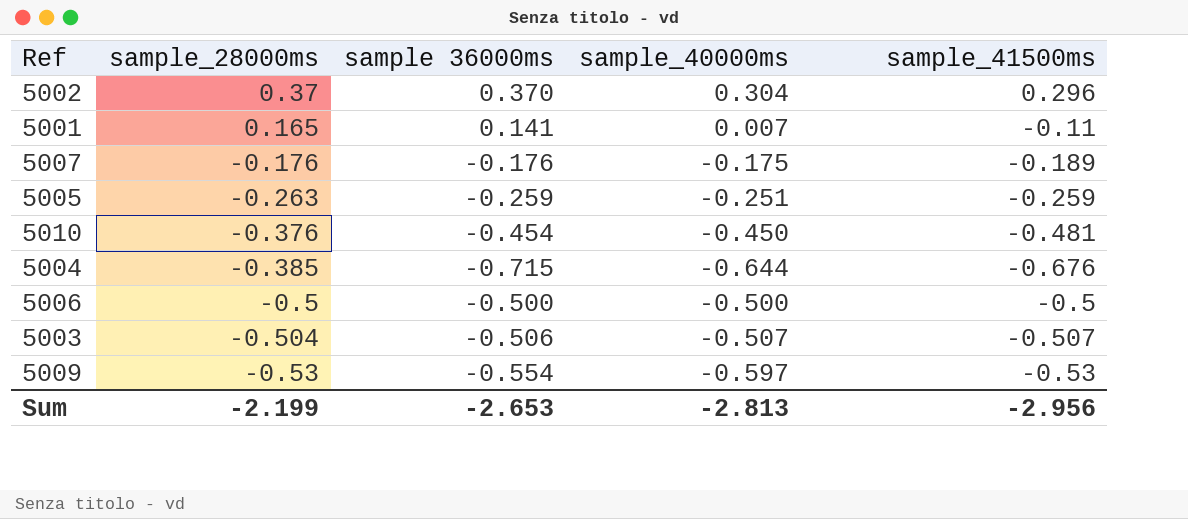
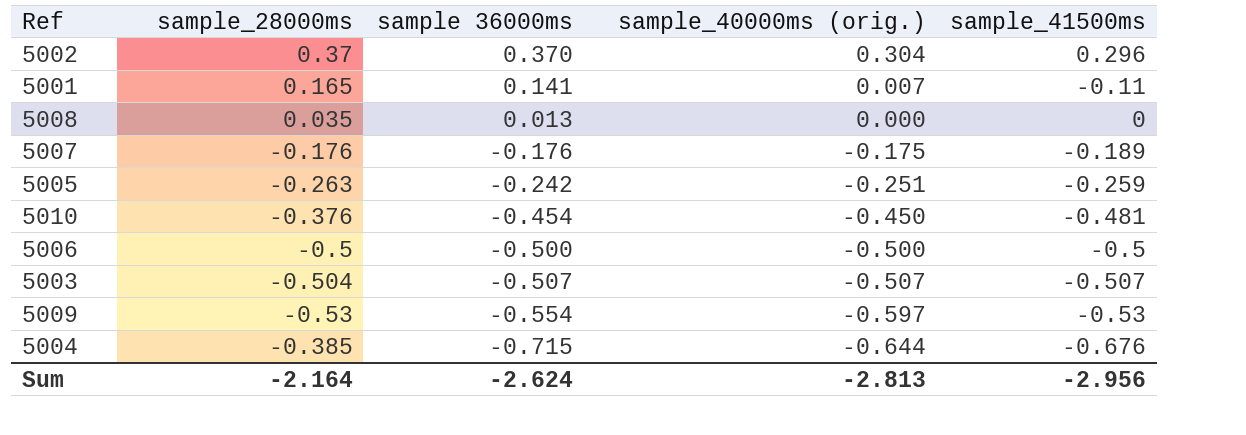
row order: sample_28000ms descending -> sample 36000ms descending
column name: sample_40000ms -> sample_40000ms (orig.)
row 5008: none -> 0.035 | 0.013 | 0.000 | 0
5005 | sample 36000ms: -0.259 -> -0.242
5003 | sample 36000ms: -0.506 -> -0.507
Sum | sample_28000ms: -2.199 -> -2.164
Sum | sample 36000ms: -2.653 -> -2.624

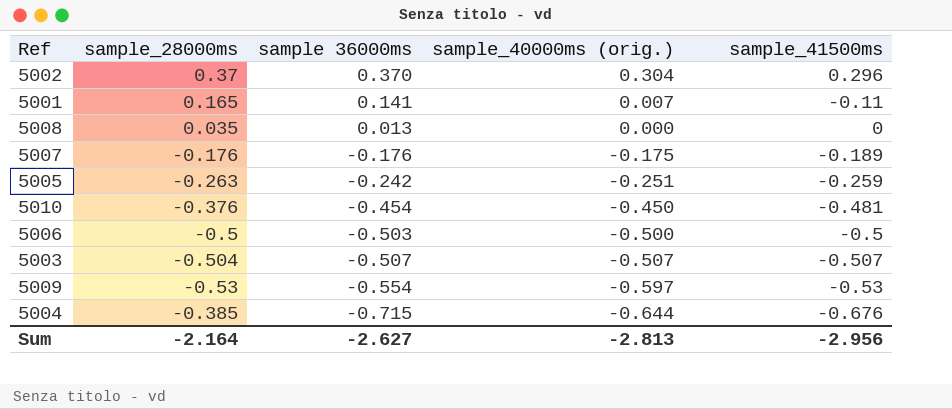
5006 | sample 36000ms: -0.500 -> -0.503
Sum | sample 36000ms: -2.624 -> -2.627

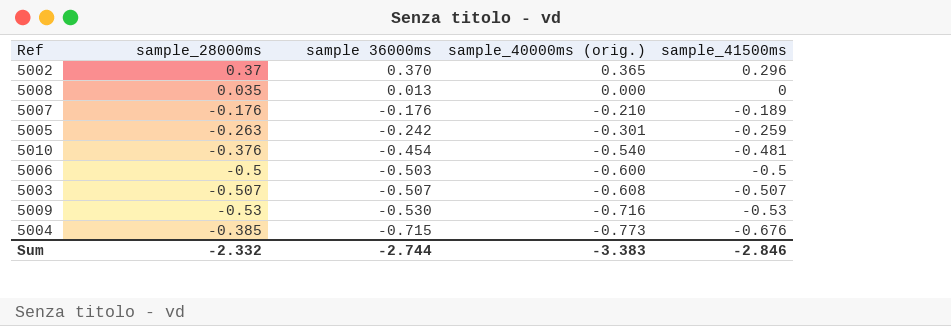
row 5001: 0.165 | 0.141 | 0.007 | -0.11 -> none
5002 | sample_40000ms (orig.): 0.304 -> 0.365
5007 | sample_40000ms (orig.): -0.175 -> -0.210
5005 | sample_40000ms (orig.): -0.251 -> -0.301
5010 | sample_40000ms (orig.): -0.450 -> -0.540
5006 | sample_40000ms (orig.): -0.500 -> -0.600
5003 | sample_28000ms: -0.504 -> -0.507
5003 | sample_40000ms (orig.): -0.507 -> -0.608
5009 | sample 36000ms: -0.554 -> -0.530
5009 | sample_40000ms (orig.): -0.597 -> -0.716
5004 | sample_40000ms (orig.): -0.644 -> -0.773
Sum | sample_28000ms: -2.164 -> -2.332
Sum | sample 36000ms: -2.627 -> -2.744
Sum | sample_40000ms (orig.): -2.813 -> -3.383
Sum | sample_41500ms: -2.956 -> -2.846

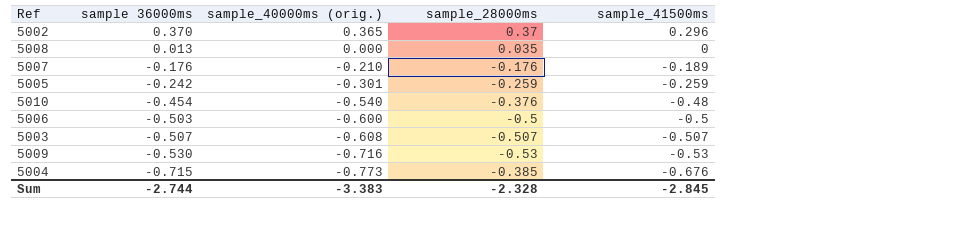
column sample_28000ms | position: 2 -> 4
5005 | sample_28000ms: -0.263 -> -0.259
5010 | sample_41500ms: -0.481 -> -0.48
Sum | sample_28000ms: -2.332 -> -2.328
Sum | sample_41500ms: -2.846 -> -2.845

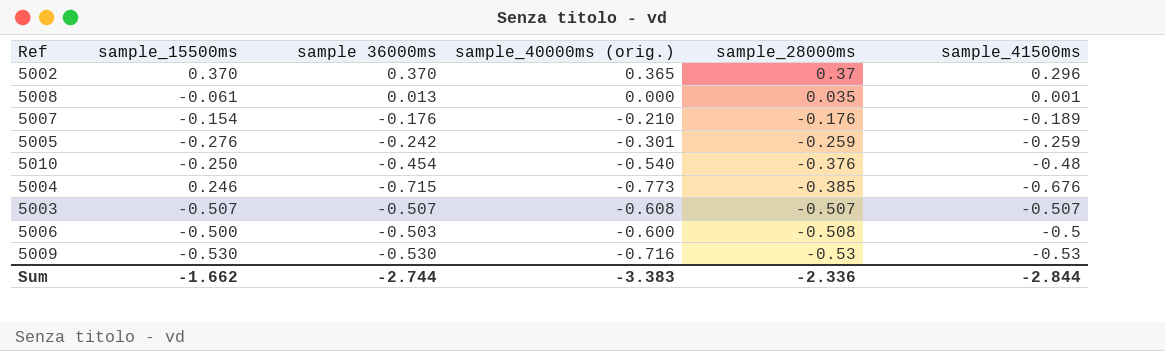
row order: sample 36000ms descending -> sample_28000ms descending
column sample_15500ms | position: none -> 2
5008 | sample_41500ms: 0 -> 0.001
5006 | sample_28000ms: -0.5 -> -0.508
Sum | sample_28000ms: -2.328 -> -2.336
Sum | sample_41500ms: -2.845 -> -2.844

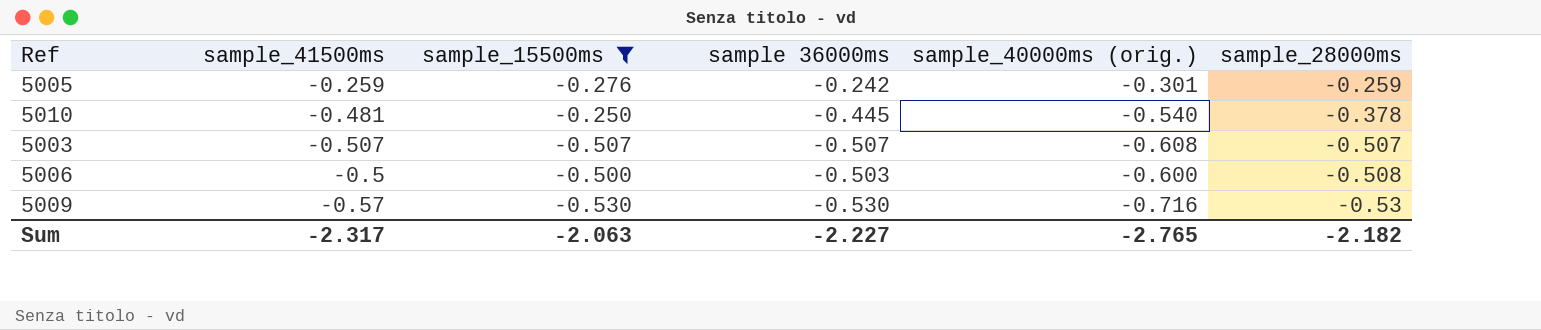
filter: none -> sample_15500ms <= -0.250
column sample_41500ms | position: 6 -> 2
5010 | sample_41500ms: -0.48 -> -0.481
5010 | sample 36000ms: -0.454 -> -0.445
5010 | sample_28000ms: -0.376 -> -0.378
5009 | sample_41500ms: -0.53 -> -0.57
Sum | sample_41500ms: -2.844 -> -2.317
Sum | sample_15500ms: -1.662 -> -2.063
Sum | sample 36000ms: -2.744 -> -2.227
Sum | sample_40000ms (orig.): -3.383 -> -2.765
Sum | sample_28000ms: -2.336 -> -2.182

